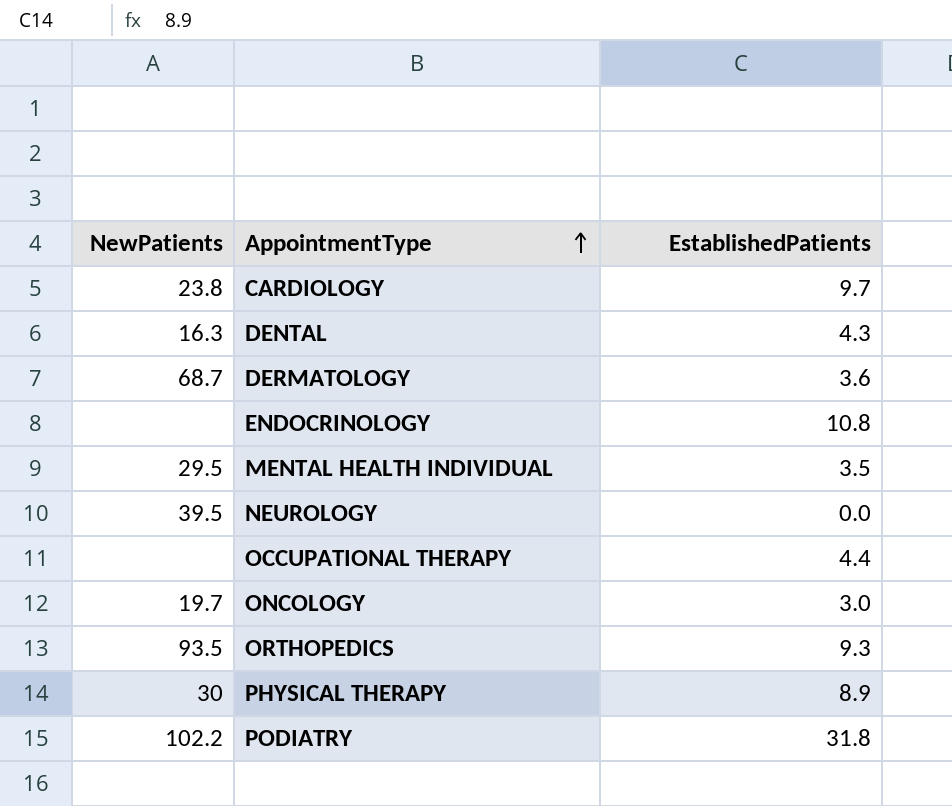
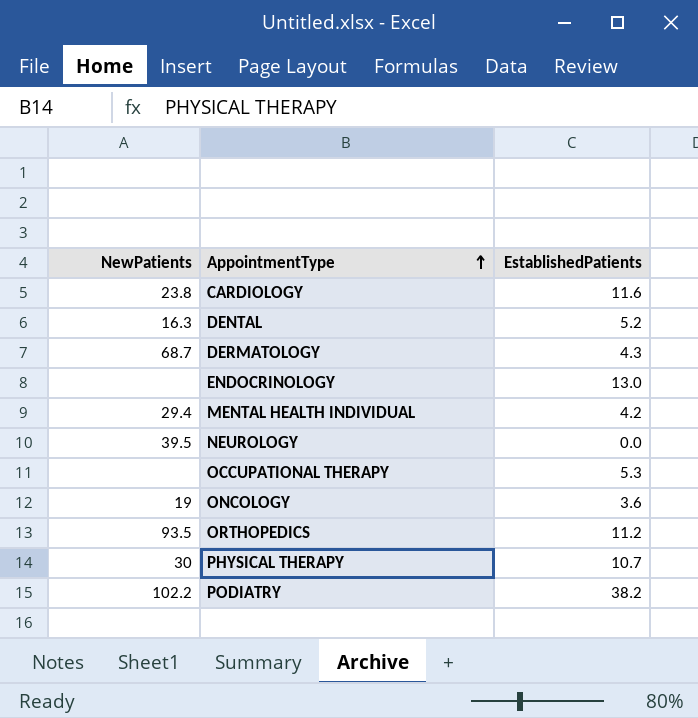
CARDIOLOGY | EstablishedPatients: 9.7 -> 11.6
DENTAL | EstablishedPatients: 4.3 -> 5.2
DERMATOLOGY | EstablishedPatients: 3.6 -> 4.3
ENDOCRINOLOGY | EstablishedPatients: 10.8 -> 13.0
MENTAL HEALTH INDIVIDUAL | NewPatients: 29.5 -> 29.4
MENTAL HEALTH INDIVIDUAL | EstablishedPatients: 3.5 -> 4.2
OCCUPATIONAL THERAPY | EstablishedPatients: 4.4 -> 5.3
ONCOLOGY | NewPatients: 19.7 -> 19
ONCOLOGY | EstablishedPatients: 3.0 -> 3.6
ORTHOPEDICS | EstablishedPatients: 9.3 -> 11.2
PHYSICAL THERAPY | EstablishedPatients: 8.9 -> 10.7
PODIATRY | EstablishedPatients: 31.8 -> 38.2

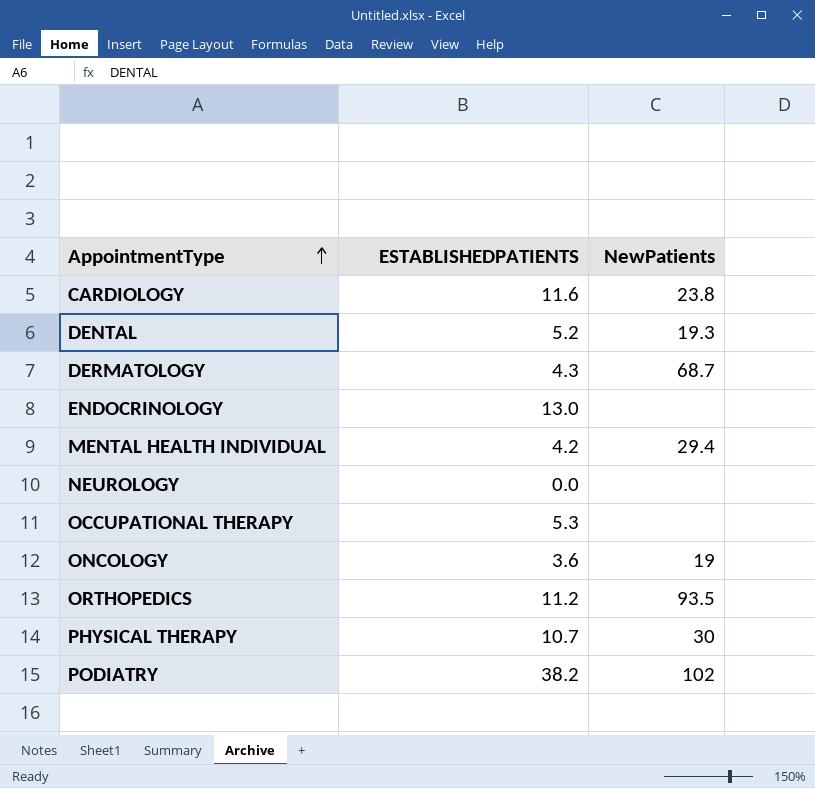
column name: EstablishedPatients -> ESTABLISHEDPATIENTS
column NewPatients | position: 1 -> 3
DENTAL | NewPatients: 16.3 -> 19.3
NEUROLOGY | NewPatients: 39.5 -> none
PODIATRY | NewPatients: 102.2 -> 102

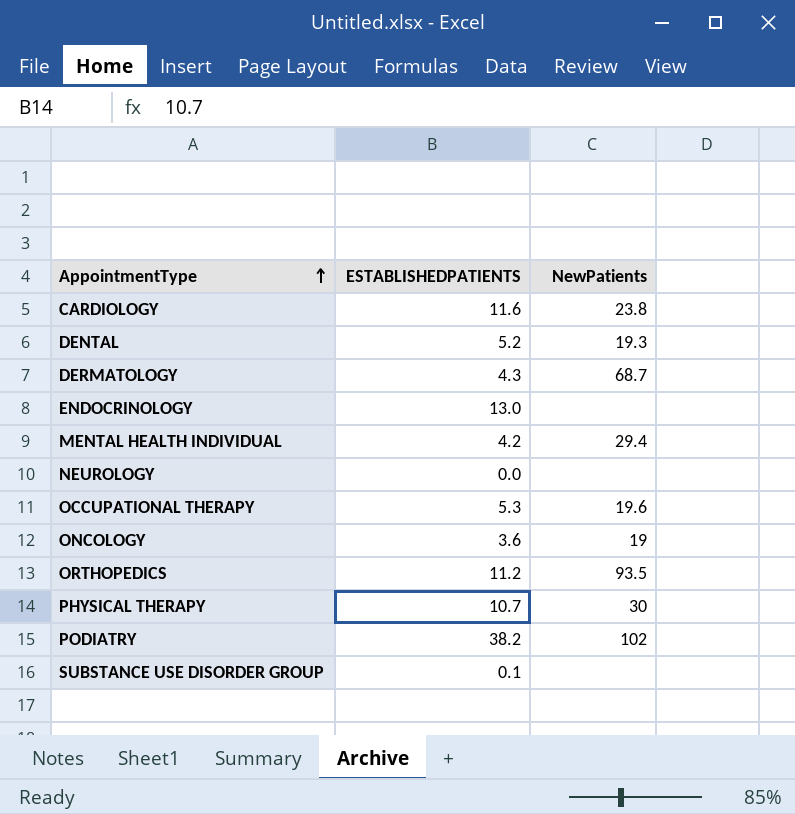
OCCUPATIONAL THERAPY | NewPatients: none -> 19.6
row SUBSTANCE USE DISORDER GROUP: none -> 0.1 | none

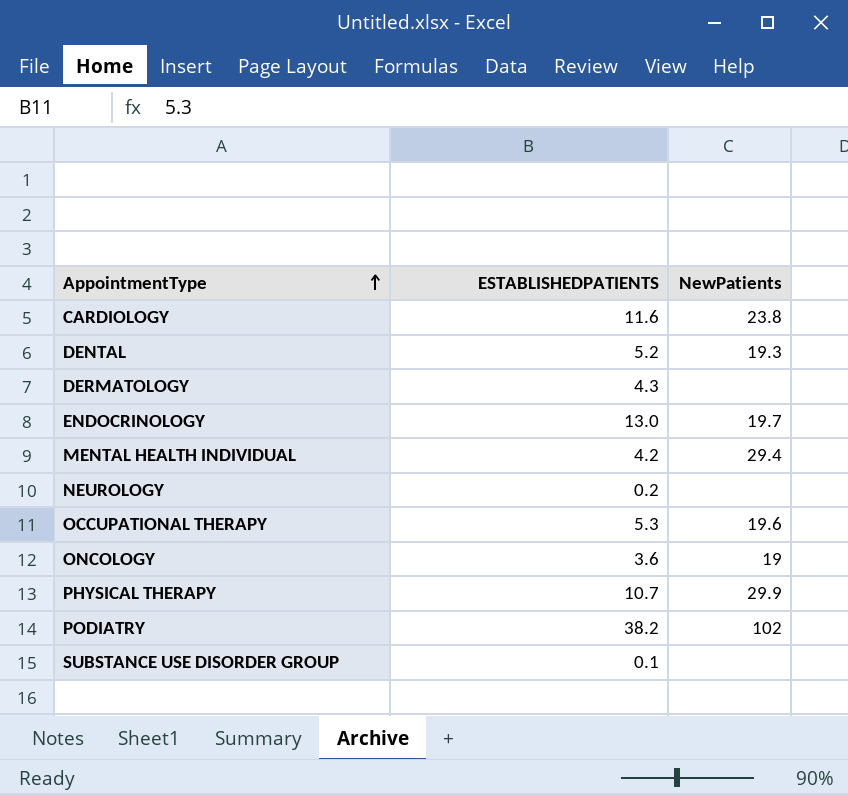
row ORTHOPEDICS: 11.2 | 93.5 -> none
DERMATOLOGY | NewPatients: 68.7 -> none
ENDOCRINOLOGY | NewPatients: none -> 19.7
NEUROLOGY | ESTABLISHEDPATIENTS: 0.0 -> 0.2
PHYSICAL THERAPY | NewPatients: 30 -> 29.9

